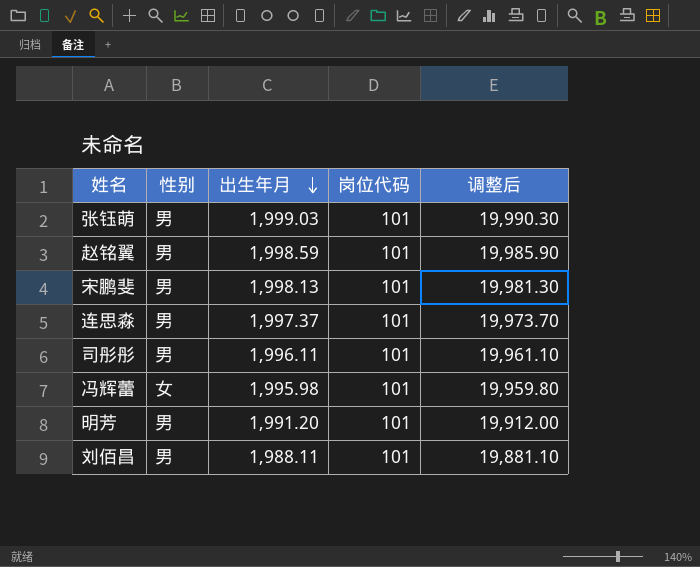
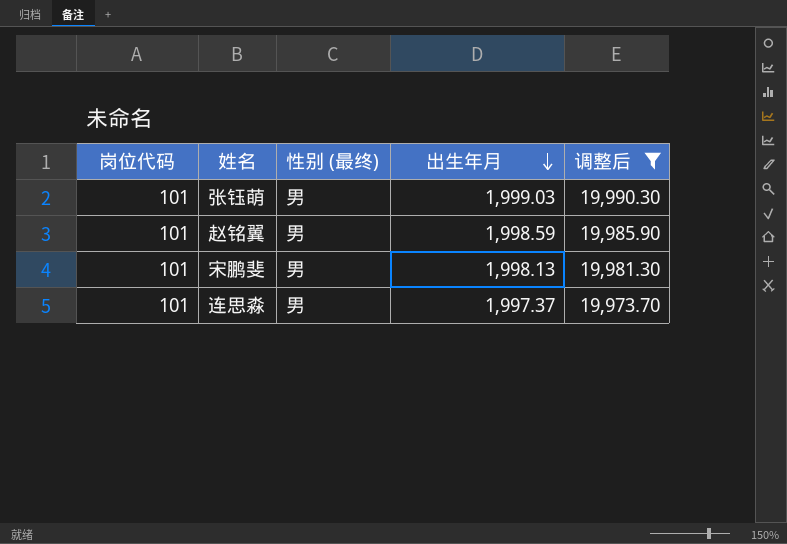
filter: none -> 调整后 >= 19,973.70
column 岗位代码 | position: 4 -> 1
column name: 性别 -> 性别 (最终)

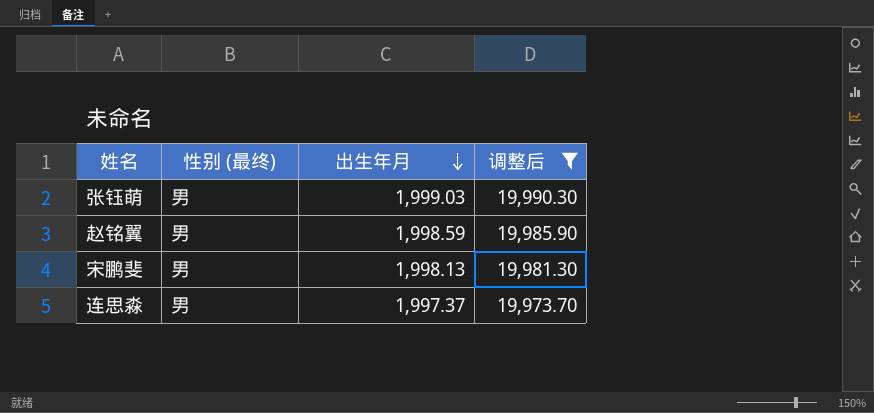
column 岗位代码 | position: 1 -> none

